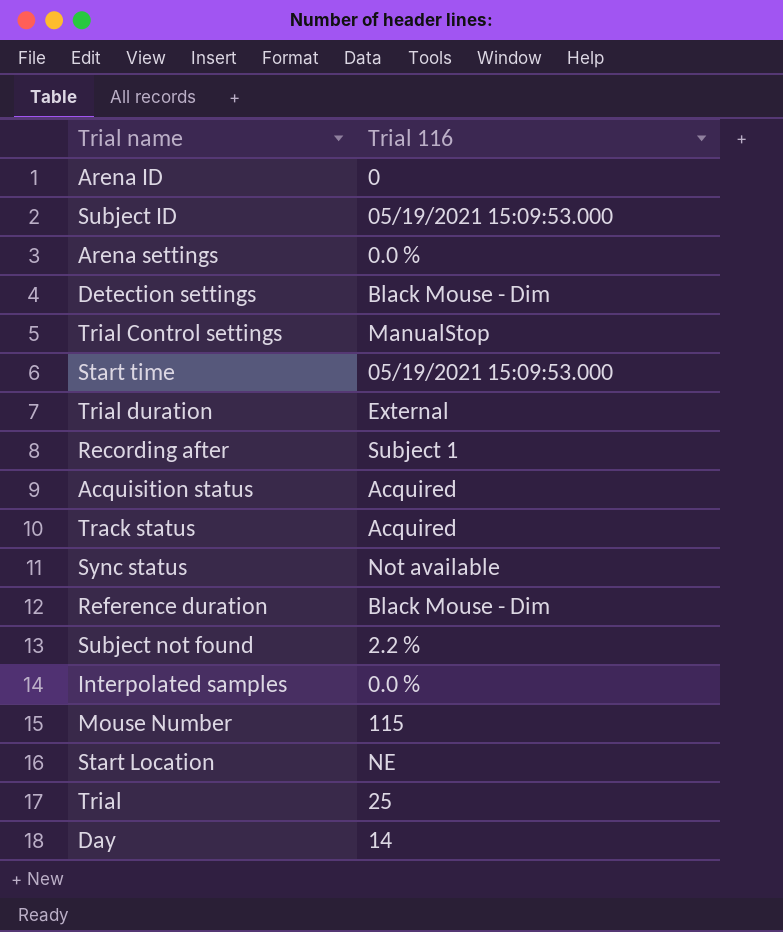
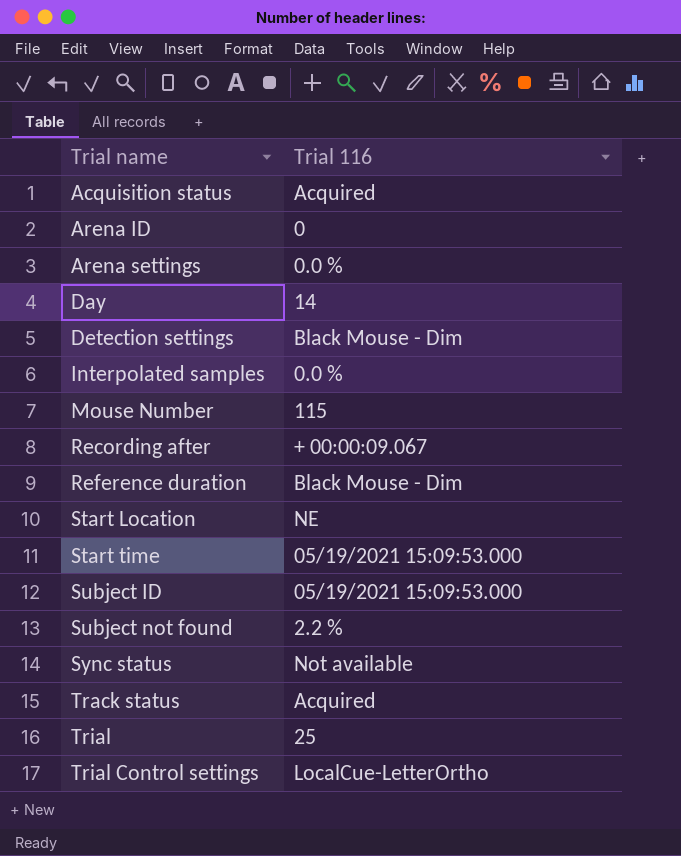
row order: none -> Trial name ascending
row Trial duration: External -> none
Recording after | Trial 116: Subject 1 -> + 00:00:09.067
Trial Control settings | Trial 116: ManualStop -> LocalCue-LetterOrtho

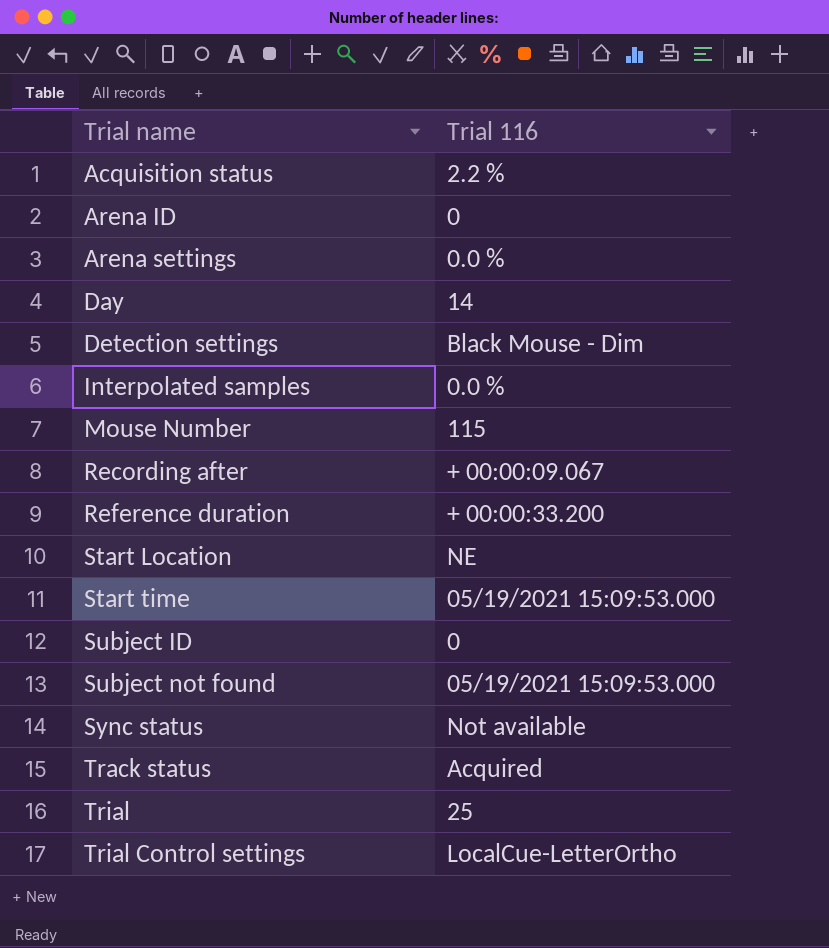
Acquisition status | Trial 116: Acquired -> 2.2 %
Reference duration | Trial 116: Black Mouse - Dim -> + 00:00:33.200
Subject ID | Trial 116: 05/19/2021 15:09:53.000 -> 0
Subject not found | Trial 116: 2.2 % -> 05/19/2021 15:09:53.000

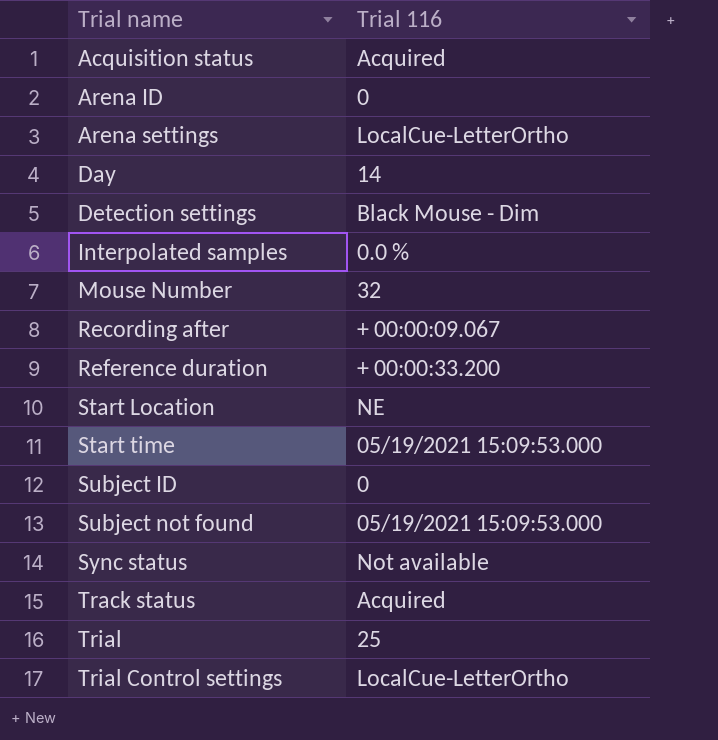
Acquisition status | Trial 116: 2.2 % -> Acquired
Arena settings | Trial 116: 0.0 % -> LocalCue-LetterOrtho
Mouse Number | Trial 116: 115 -> 32

